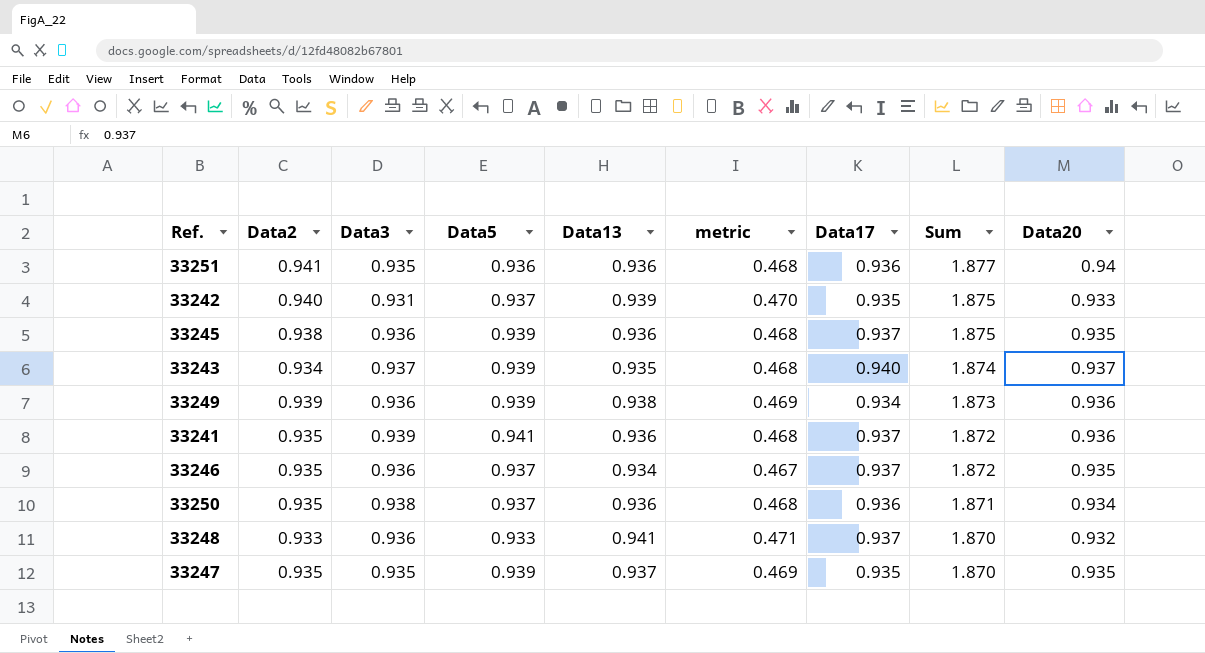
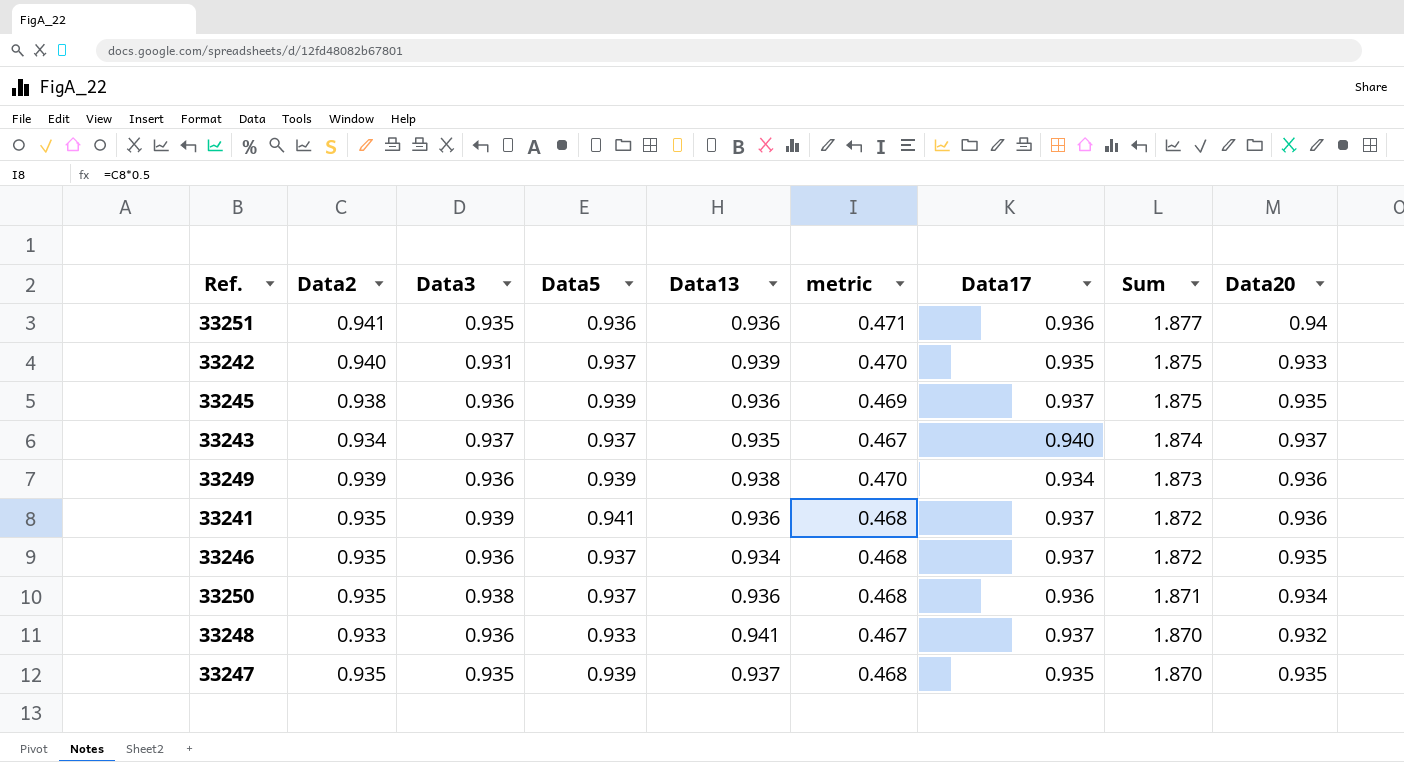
column metric | formula: [Data13] * 0.5 -> [Data2] * 0.5
33243 | Data5: 0.939 -> 0.937

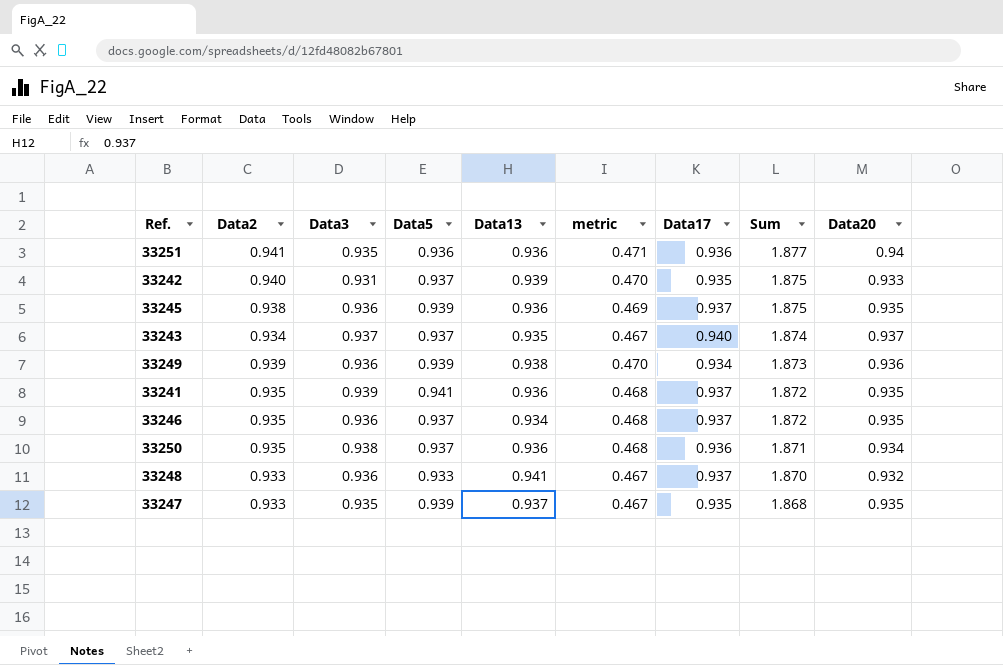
33241 | Data20: 0.936 -> 0.935
33247 | Data2: 0.935 -> 0.933
33247 | metric: 0.468 -> 0.467
33247 | Sum: 1.870 -> 1.868

